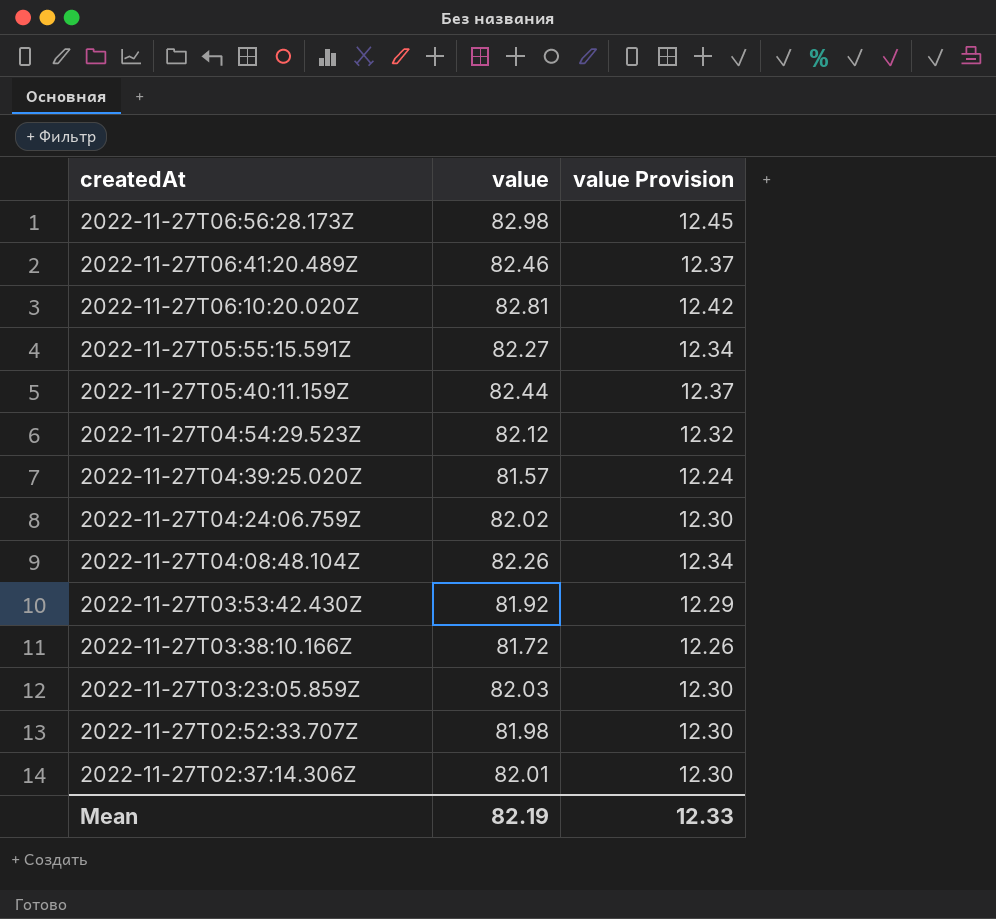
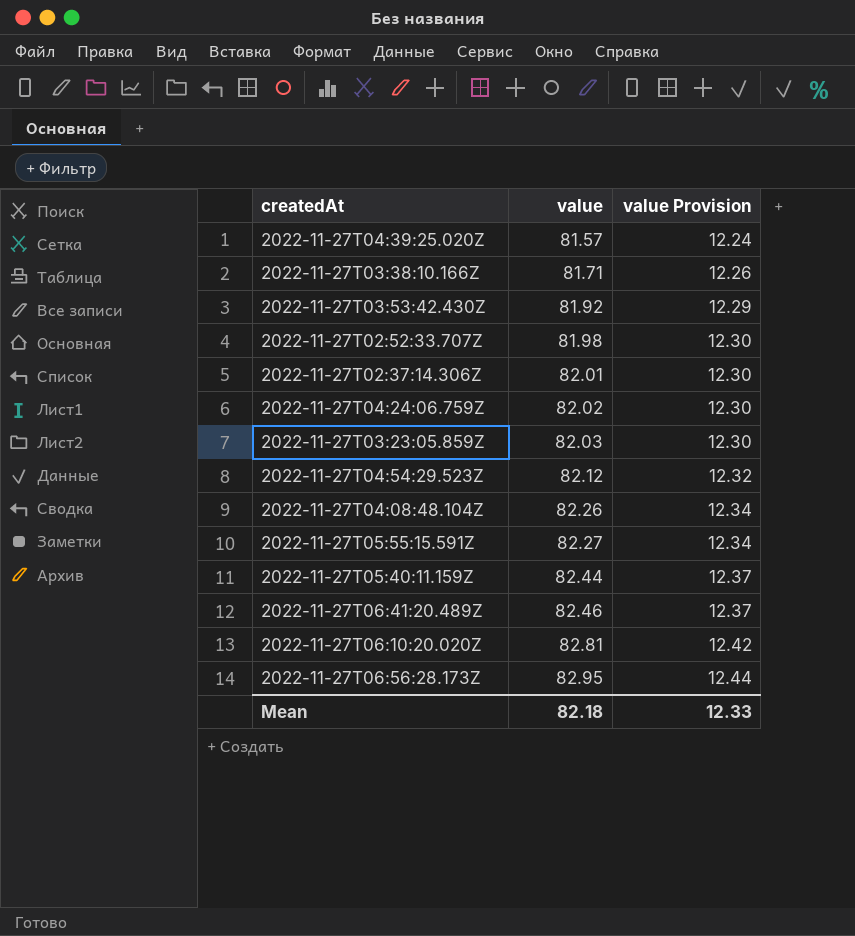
row order: createdAt descending -> value ascending
2022-11-27T03:38:10.166Z | value: 81.72 -> 81.71
2022-11-27T06:56:28.173Z | value: 82.98 -> 82.95
2022-11-27T06:56:28.173Z | value Provision: 12.45 -> 12.44
Mean | value: 82.19 -> 82.18

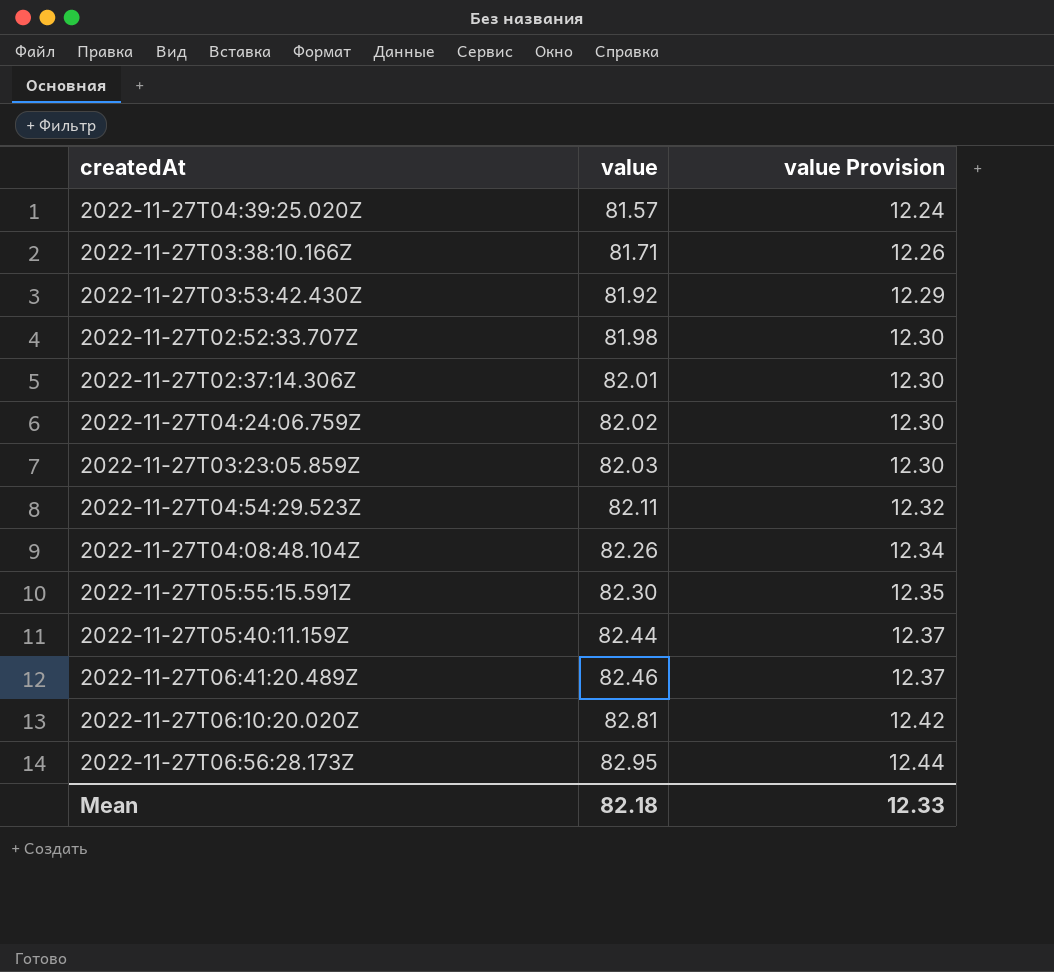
2022-11-27T04:54:29.523Z | value: 82.12 -> 82.11
2022-11-27T05:55:15.591Z | value: 82.27 -> 82.30
2022-11-27T05:55:15.591Z | value Provision: 12.34 -> 12.35

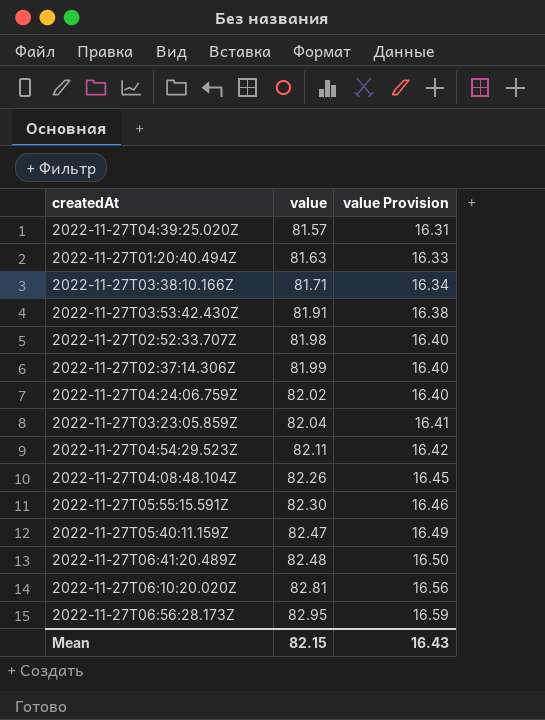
column value Provision | formula: [value] * 0.15 -> [value] * 0.2
row 2022-11-27T01:20:40.494Z: none -> 81.63 | 16.33
2022-11-27T03:53:42.430Z | value: 81.92 -> 81.91
2022-11-27T02:37:14.306Z | value: 82.01 -> 81.99
2022-11-27T03:23:05.859Z | value: 82.03 -> 82.04
2022-11-27T05:40:11.159Z | value: 82.44 -> 82.47
2022-11-27T06:41:20.489Z | value: 82.46 -> 82.48
Mean | value: 82.18 -> 82.15
Mean | value Provision: 12.33 -> 16.43

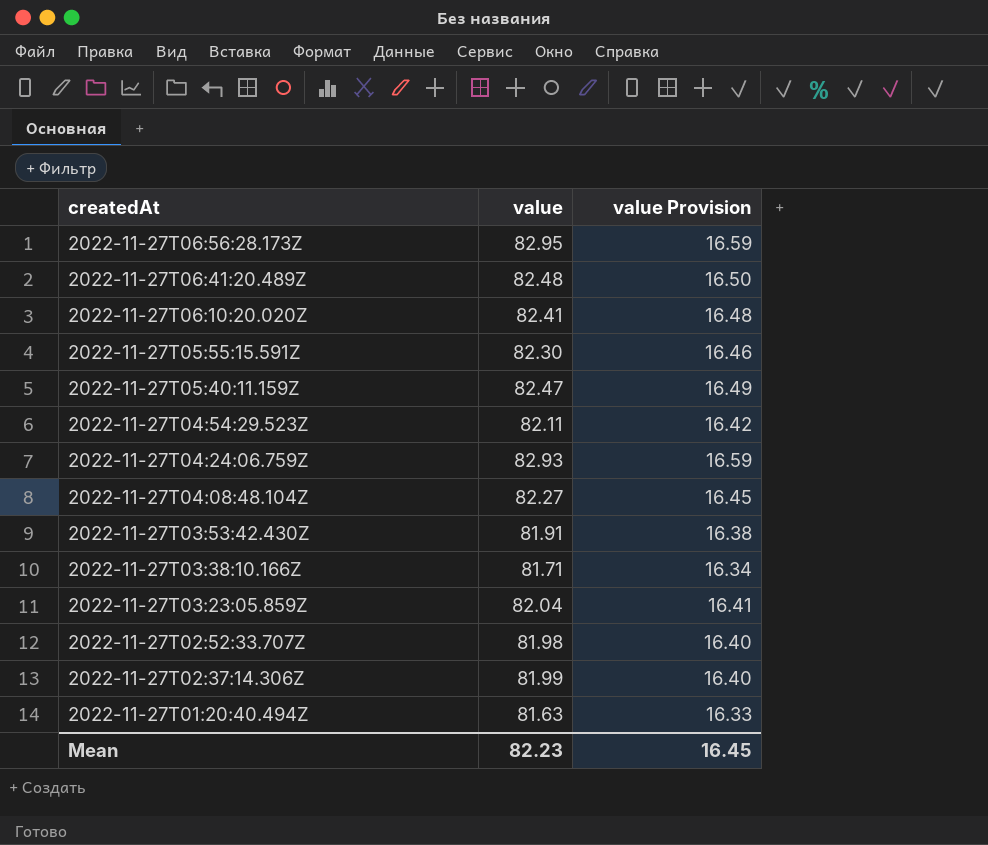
row order: value ascending -> createdAt descending
row 2022-11-27T04:39:25.020Z: 81.57 | 16.31 -> none
2022-11-27T06:10:20.020Z | value: 82.81 -> 82.41
2022-11-27T06:10:20.020Z | value Provision: 16.56 -> 16.48
2022-11-27T04:24:06.759Z | value: 82.02 -> 82.93
2022-11-27T04:24:06.759Z | value Provision: 16.40 -> 16.59
2022-11-27T04:08:48.104Z | value: 82.26 -> 82.27
Mean | value: 82.15 -> 82.23
Mean | value Provision: 16.43 -> 16.45

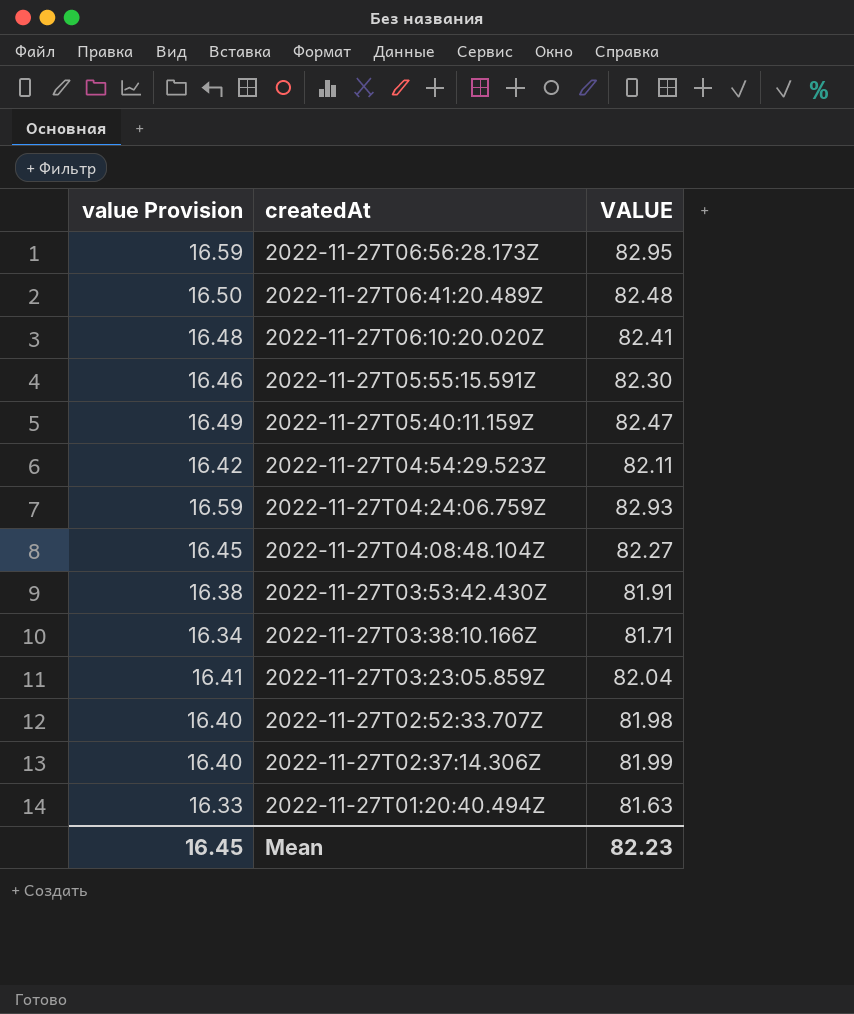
column value Provision | position: 3 -> 1
column name: value -> VALUE

